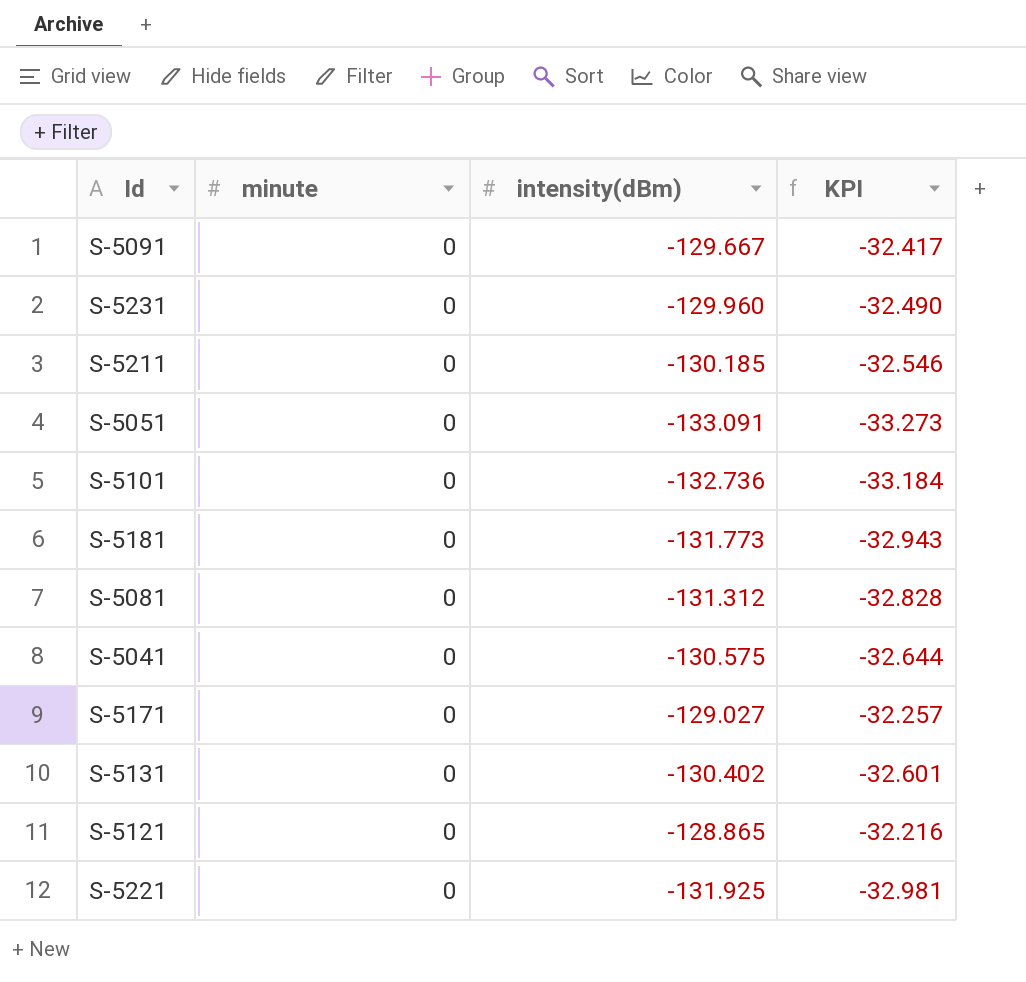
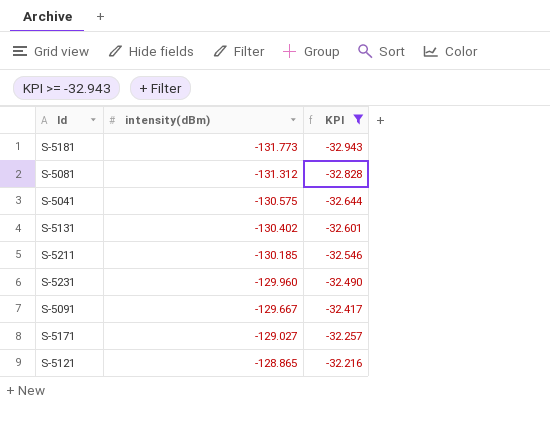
filter: none -> KPI >= -32.943
row order: none -> intensity(dBm) ascending
column minute | position: 2 -> none

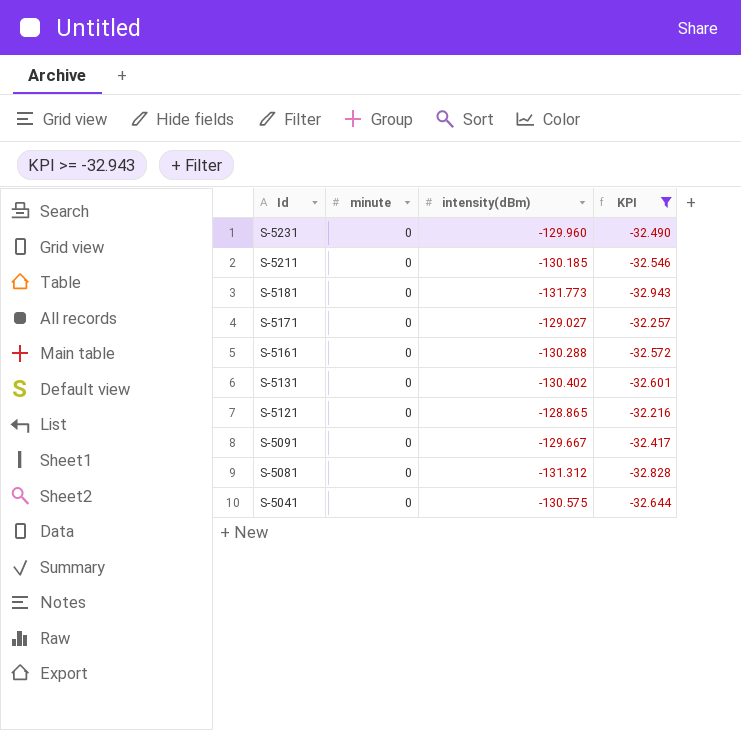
row order: intensity(dBm) ascending -> Id descending
column minute | position: none -> 2
row S-5161: none -> 0 | -130.288 | -32.572

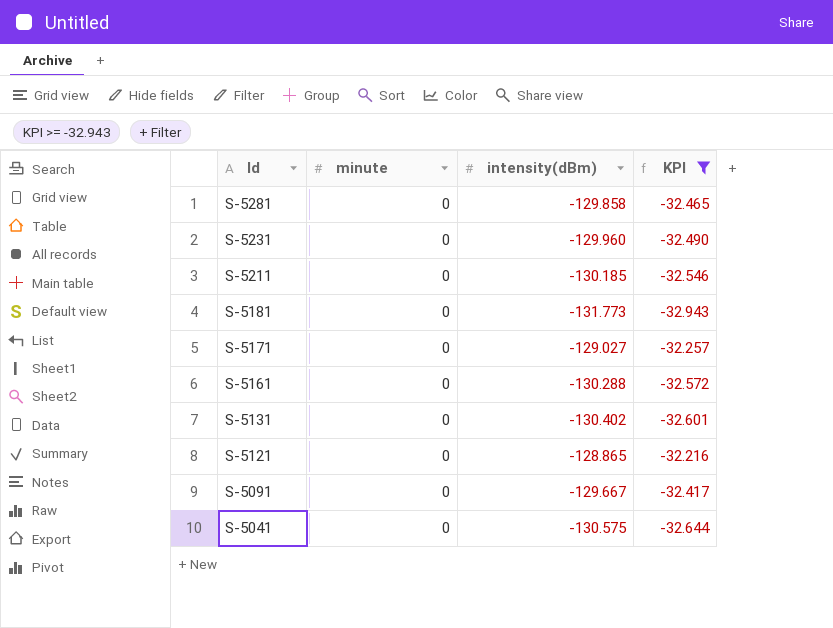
row S-5081: 0 | -131.312 | -32.828 -> none
row S-5281: none -> 0 | -129.858 | -32.465

